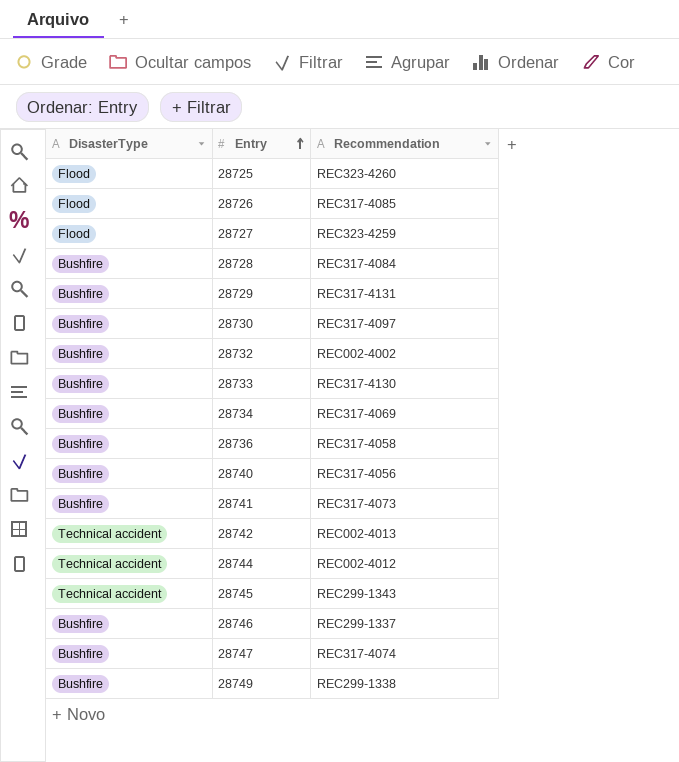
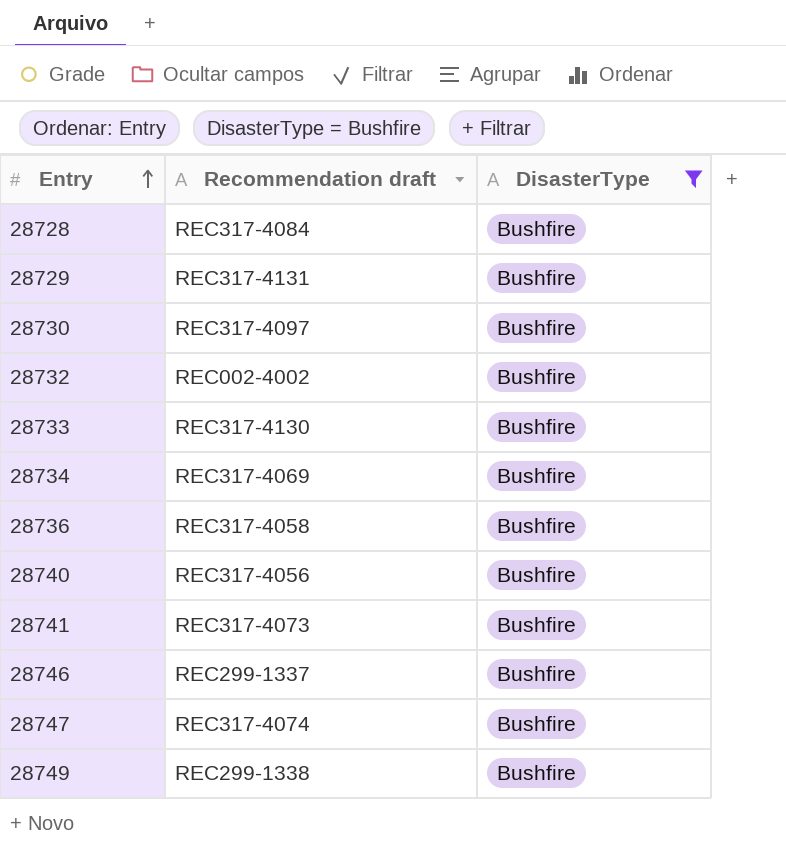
filter: none -> DisasterType = Bushfire
column name: Recommendation -> Recommendation draft
column DisasterType | position: 1 -> 3

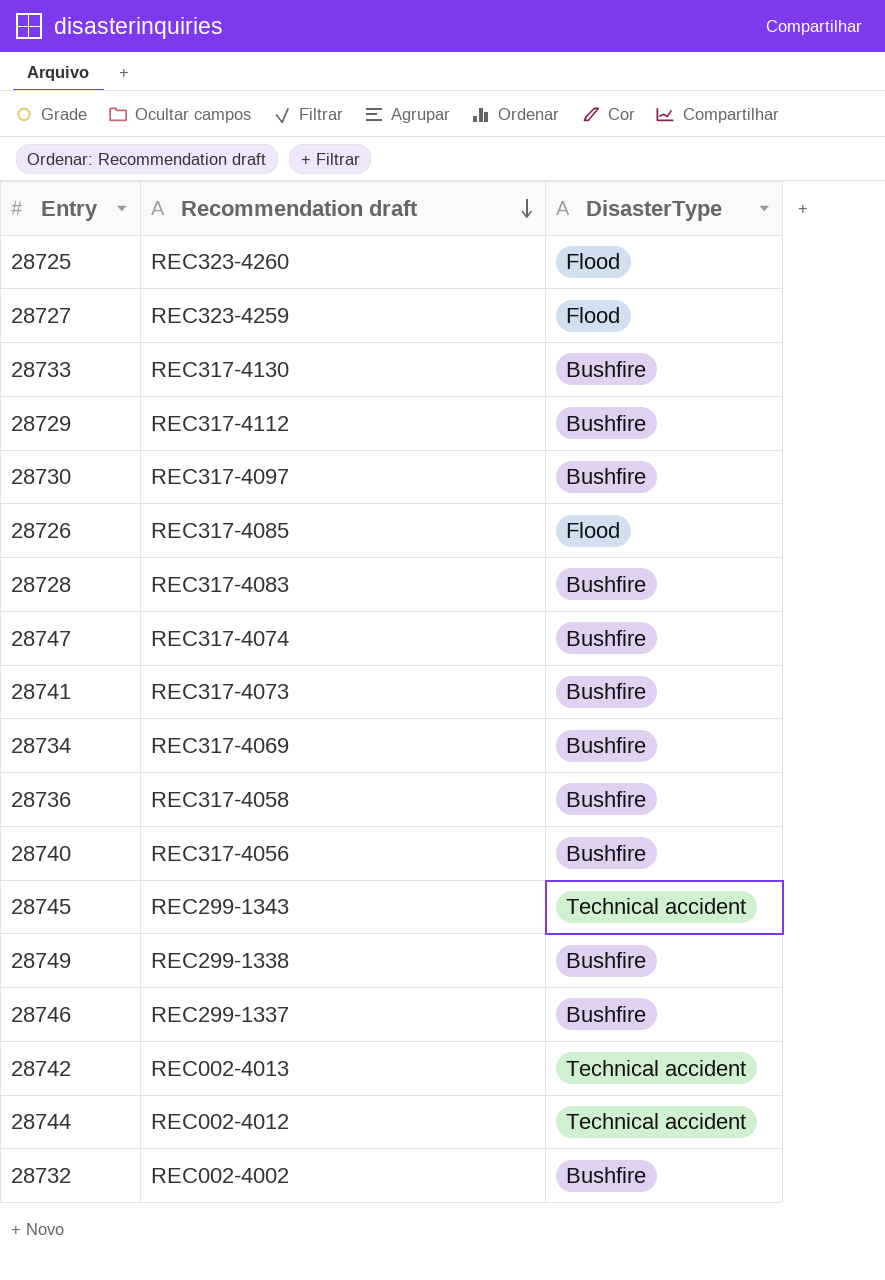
filter: DisasterType = Bushfire -> none
row order: Entry ascending -> Recommendation draft descending
28729 | Recommendation draft: REC317-4131 -> REC317-4112
28728 | Recommendation draft: REC317-4084 -> REC317-4083

